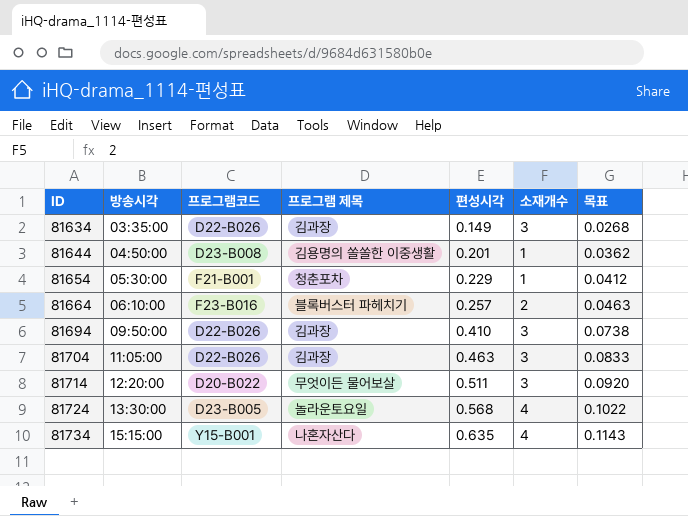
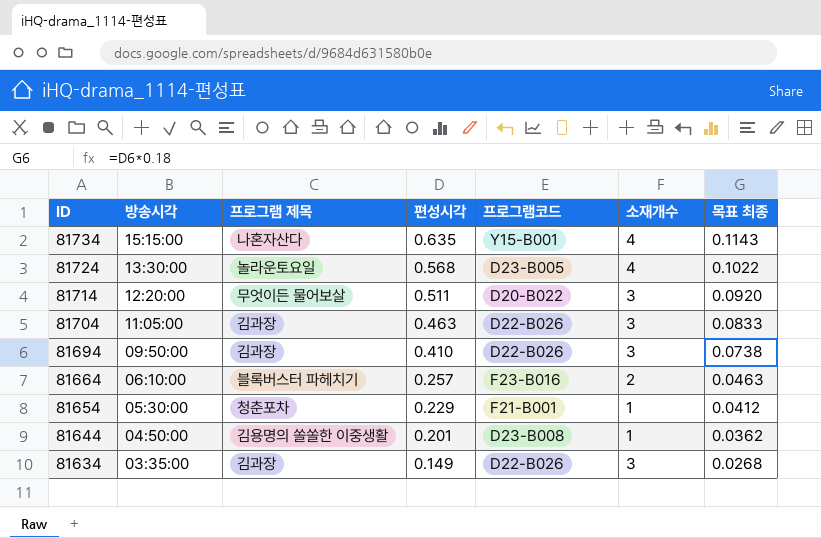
row order: ID ascending -> ID descending
column 프로그램코드 | position: 3 -> 5
column name: 목표 -> 목표 최종

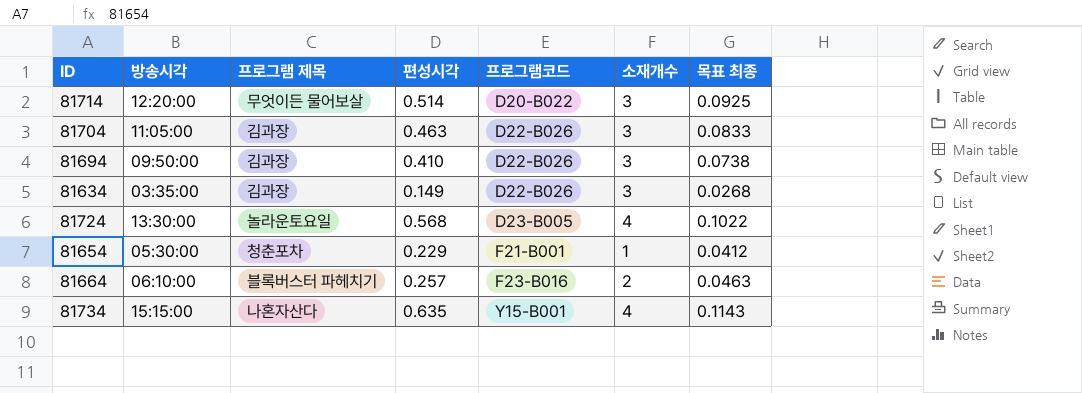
row order: ID descending -> 프로그램코드 ascending
row 81644: 04:50:00 | 김용명의 쏠쏠한 이중생활 | 0.201 | D23-B008 | 1 | 0.0362 -> none
81714 | 편성시각: 0.511 -> 0.514
81714 | 목표 최종: 0.0920 -> 0.0925

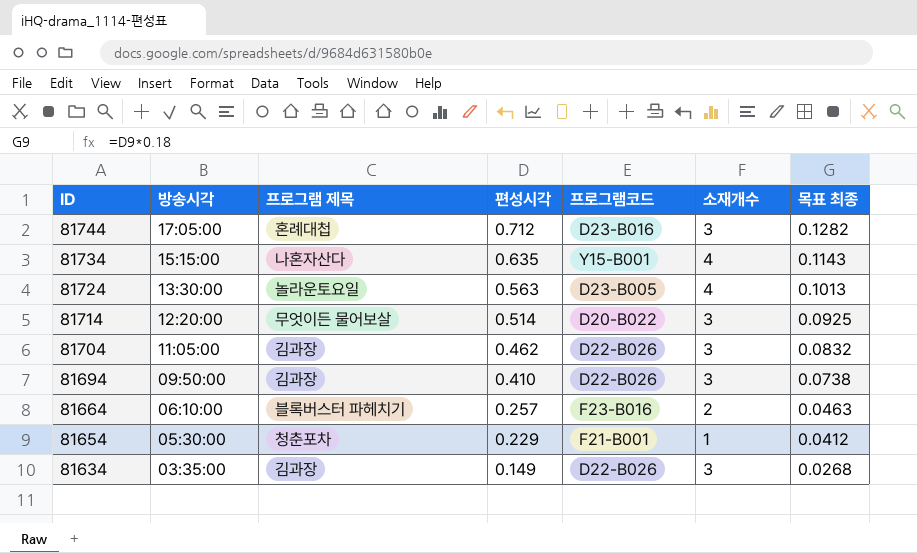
row order: 프로그램코드 ascending -> ID descending
row 81744: none -> 17:05:00 | 혼례대첩 | 0.712 | D23-B016 | 3 | 0.1282
81724 | 편성시각: 0.568 -> 0.563
81724 | 목표 최종: 0.1022 -> 0.1013
81704 | 편성시각: 0.463 -> 0.462
81704 | 목표 최종: 0.0833 -> 0.0832

